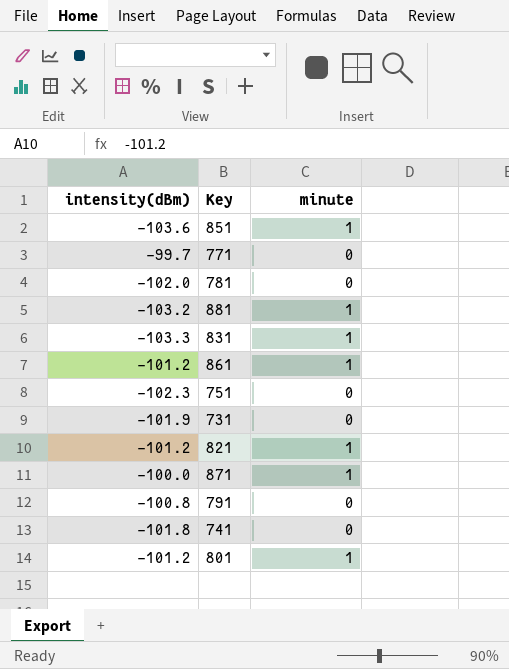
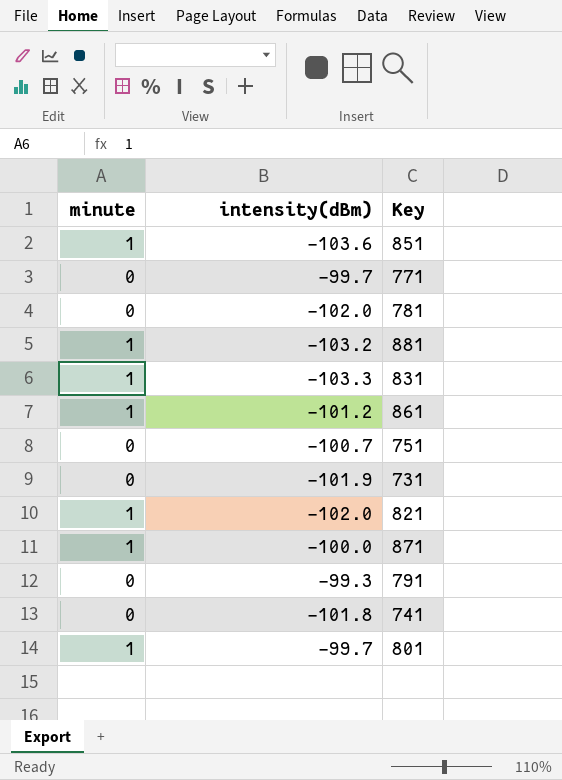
column minute | position: 3 -> 1
751 | intensity(dBm): -102.3 -> -100.7
821 | intensity(dBm): -101.2 -> -102.0
791 | intensity(dBm): -100.8 -> -99.3
801 | intensity(dBm): -101.2 -> -99.7

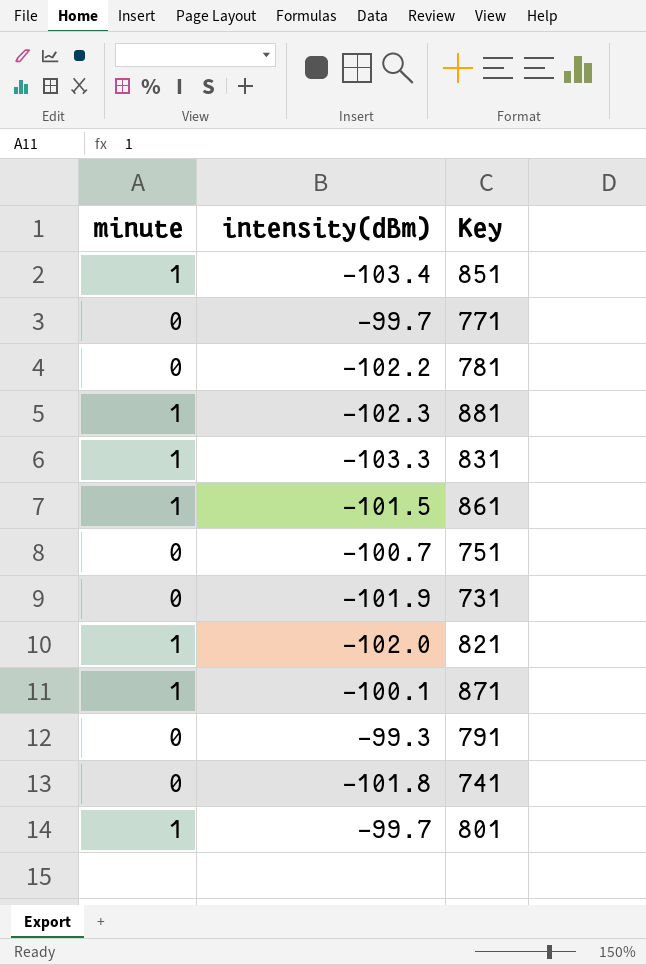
851 | intensity(dBm): -103.6 -> -103.4
781 | intensity(dBm): -102.0 -> -102.2
881 | intensity(dBm): -103.2 -> -102.3
861 | intensity(dBm): -101.2 -> -101.5
871 | intensity(dBm): -100.0 -> -100.1

